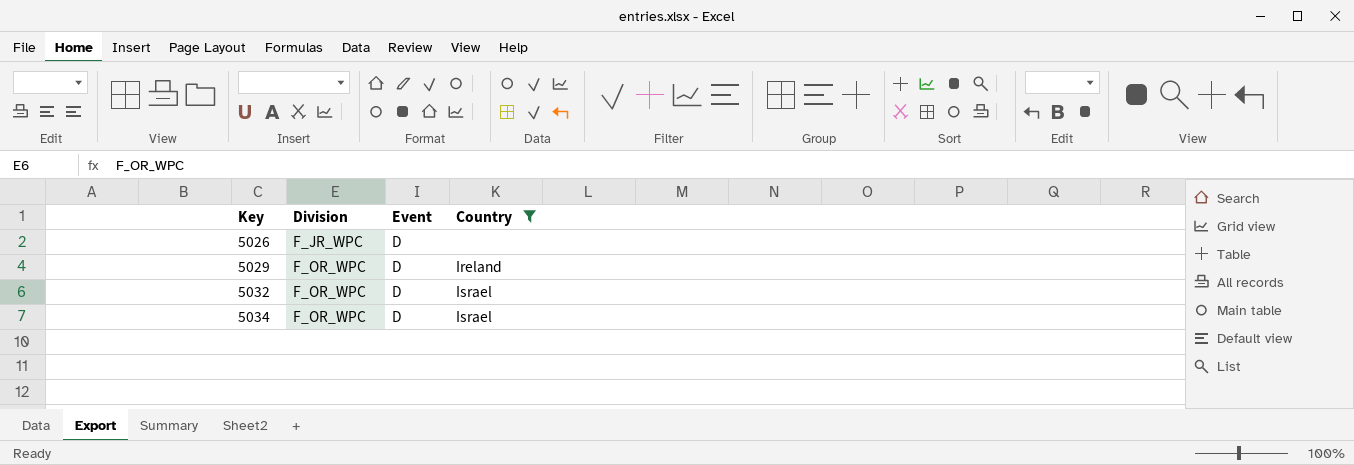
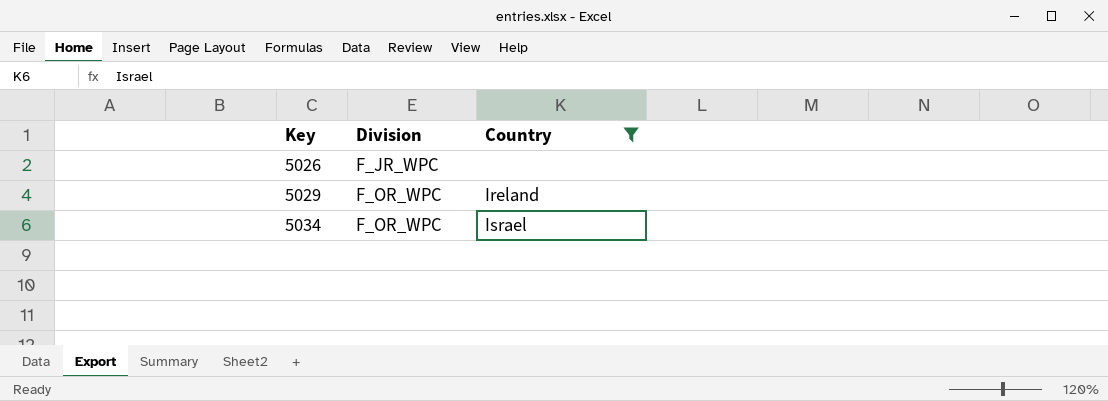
column Event | position: 3 -> none
row 5032: F_OR_WPC | D | Israel -> none

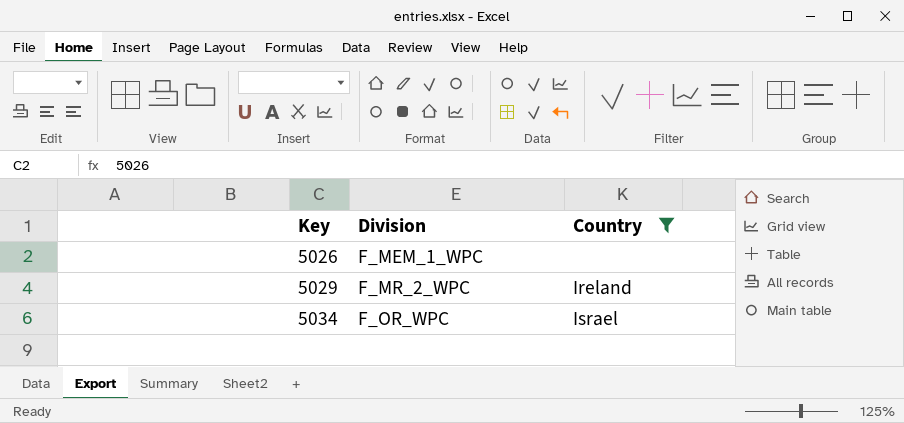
5026 | Division: F_JR_WPC -> F_MEM_1_WPC
5029 | Division: F_OR_WPC -> F_MR_2_WPC

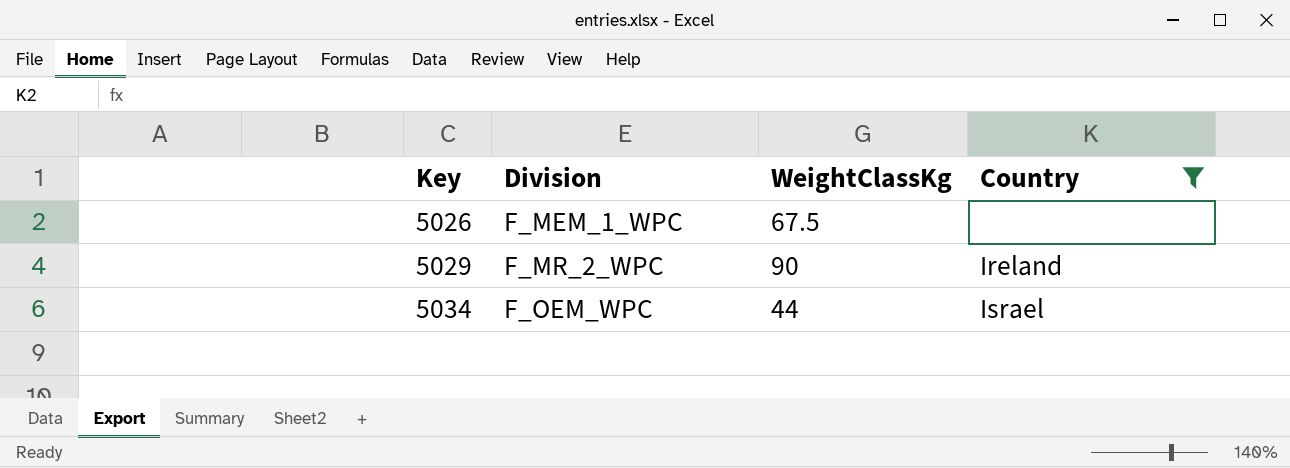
column WeightClassKg | position: none -> 3
5034 | Division: F_OR_WPC -> F_OEM_WPC

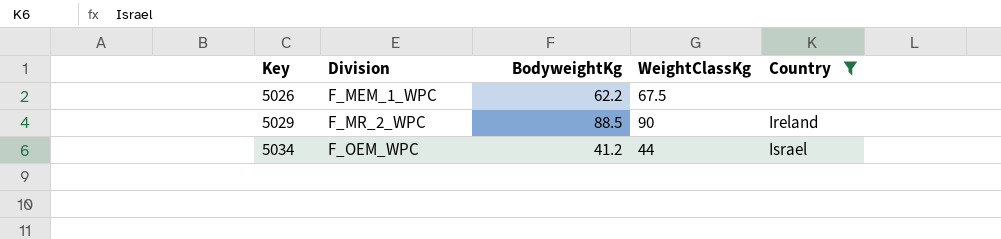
column BodyweightKg | position: none -> 3

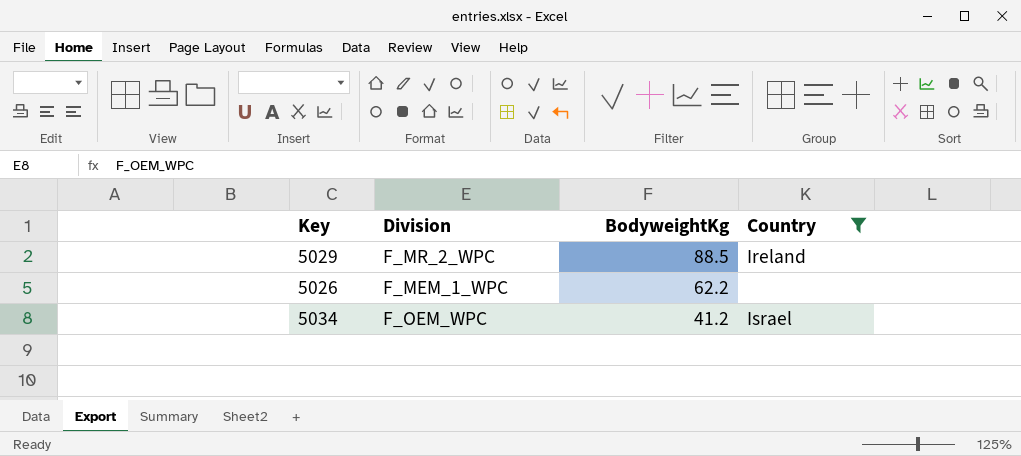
row order: Key ascending -> BodyweightKg descending
column WeightClassKg | position: 4 -> none

